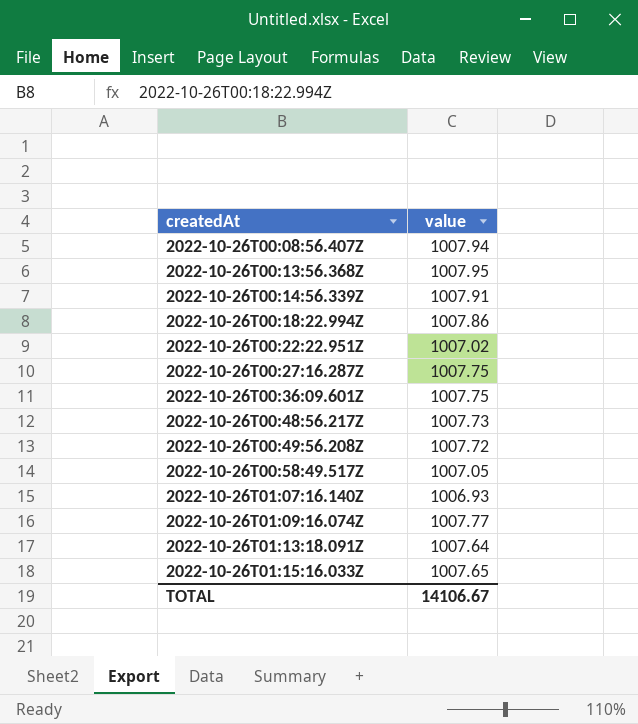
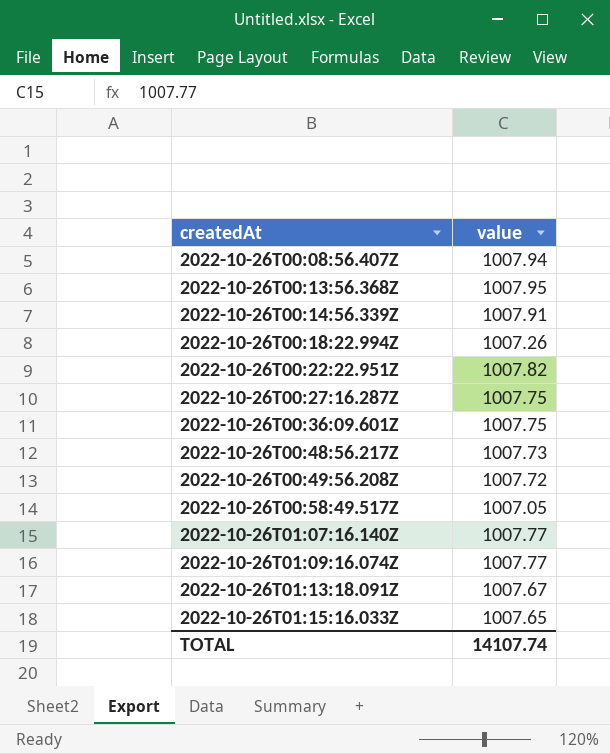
2022-10-26T00:18:22.994Z | value: 1007.86 -> 1007.26
2022-10-26T00:22:22.951Z | value: 1007.02 -> 1007.82
2022-10-26T01:07:16.140Z | value: 1006.93 -> 1007.77
2022-10-26T01:13:18.091Z | value: 1007.64 -> 1007.67
TOTAL | value: 14106.67 -> 14107.74

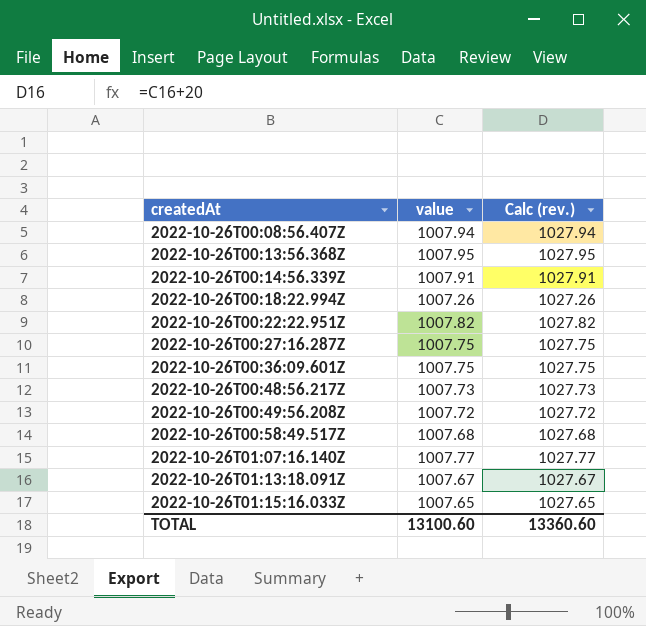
column Calc (rev.) | formula: none -> [value] + 20
row 2022-10-26T01:09:16.074Z: 1007.77 -> none
2022-10-26T00:58:49.517Z | value: 1007.05 -> 1007.68
TOTAL | value: 14107.74 -> 13100.60

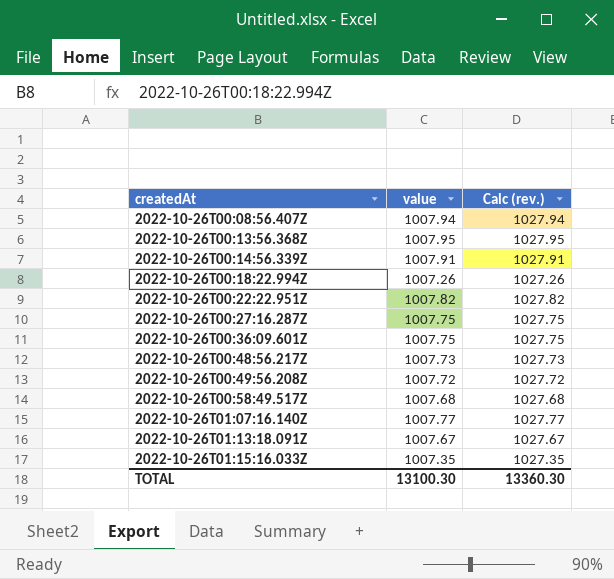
2022-10-26T01:15:16.033Z | value: 1007.65 -> 1007.35
2022-10-26T01:15:16.033Z | Calc (rev.): 1027.65 -> 1027.35
TOTAL | value: 13100.60 -> 13100.30
TOTAL | Calc (rev.): 13360.60 -> 13360.30

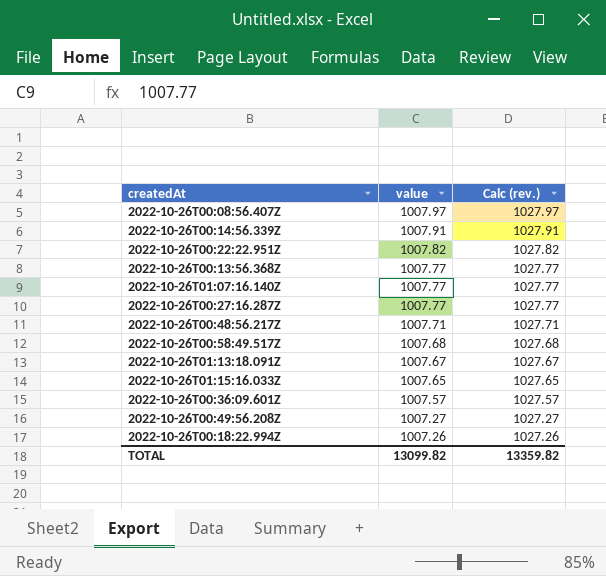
row order: createdAt ascending -> value descending
2022-10-26T00:08:56.407Z | value: 1007.94 -> 1007.97
2022-10-26T00:08:56.407Z | Calc (rev.): 1027.94 -> 1027.97
2022-10-26T00:13:56.368Z | value: 1007.95 -> 1007.77
2022-10-26T00:13:56.368Z | Calc (rev.): 1027.95 -> 1027.77
2022-10-26T00:27:16.287Z | value: 1007.75 -> 1007.77
2022-10-26T00:27:16.287Z | Calc (rev.): 1027.75 -> 1027.77
2022-10-26T00:48:56.217Z | value: 1007.73 -> 1007.71
2022-10-26T00:48:56.217Z | Calc (rev.): 1027.73 -> 1027.71
2022-10-26T01:15:16.033Z | value: 1007.35 -> 1007.65
2022-10-26T01:15:16.033Z | Calc (rev.): 1027.35 -> 1027.65
2022-10-26T00:36:09.601Z | value: 1007.75 -> 1007.57
2022-10-26T00:36:09.601Z | Calc (rev.): 1027.75 -> 1027.57
2022-10-26T00:49:56.208Z | value: 1007.72 -> 1007.27
2022-10-26T00:49:56.208Z | Calc (rev.): 1027.72 -> 1027.27
TOTAL | value: 13100.30 -> 13099.82
TOTAL | Calc (rev.): 13360.30 -> 13359.82

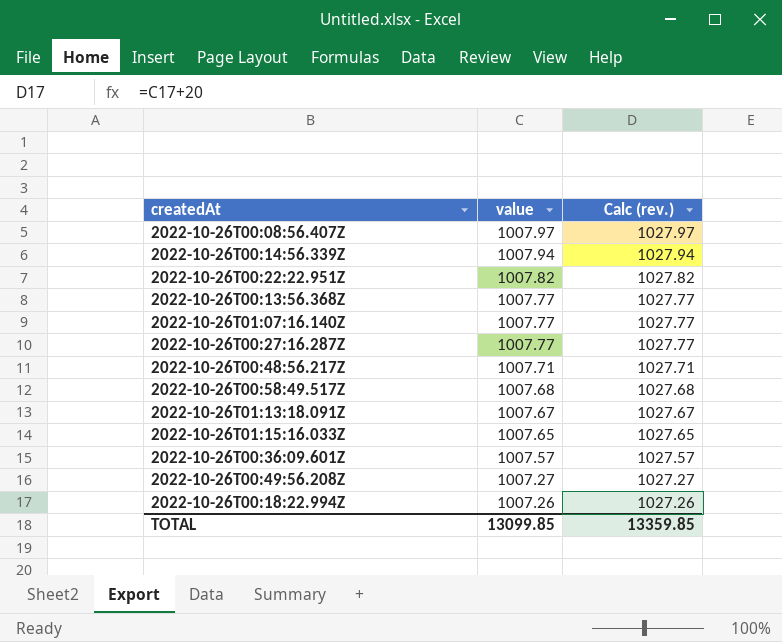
2022-10-26T00:14:56.339Z | value: 1007.91 -> 1007.94
2022-10-26T00:14:56.339Z | Calc (rev.): 1027.91 -> 1027.94
TOTAL | value: 13099.82 -> 13099.85
TOTAL | Calc (rev.): 13359.82 -> 13359.85

